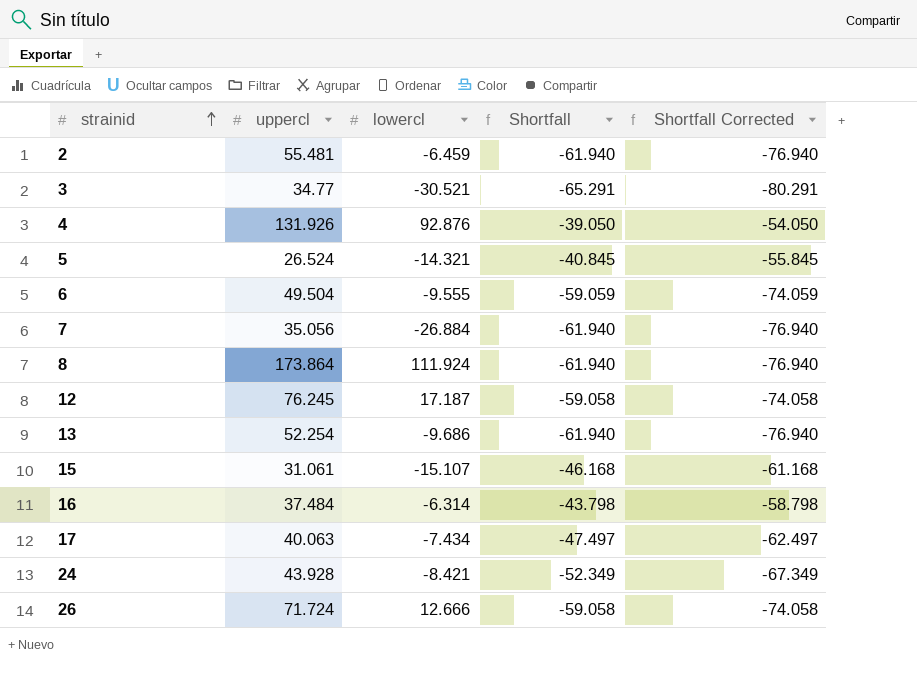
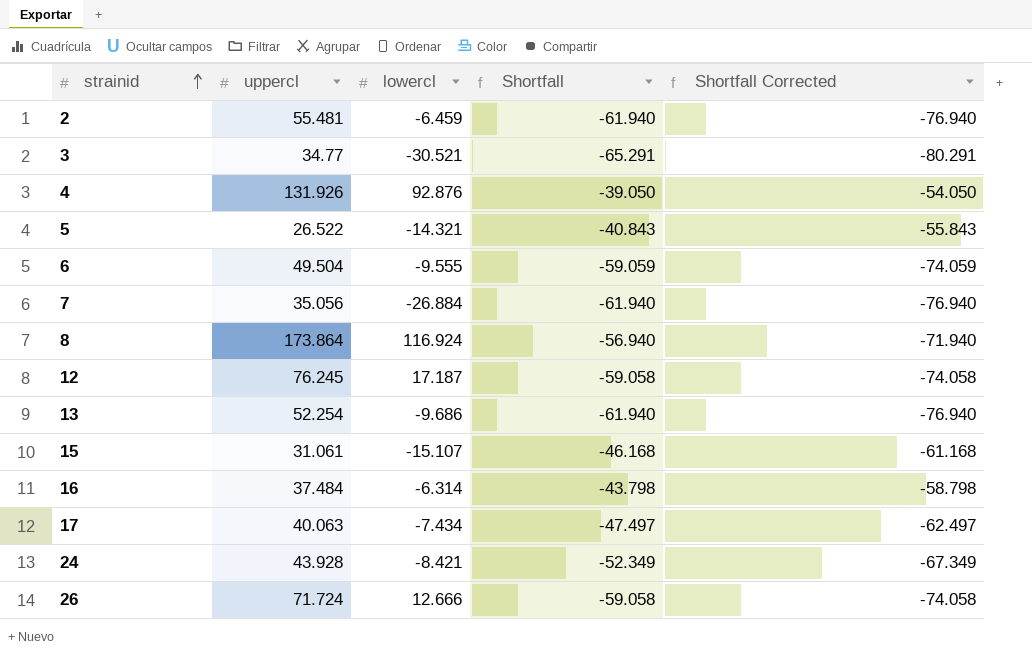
5 | uppercl: 26.524 -> 26.522
5 | Shortfall: -40.845 -> -40.843
5 | Shortfall Corrected: -55.845 -> -55.843
8 | lowercl: 111.924 -> 116.924
8 | Shortfall: -61.940 -> -56.940
8 | Shortfall Corrected: -76.940 -> -71.940

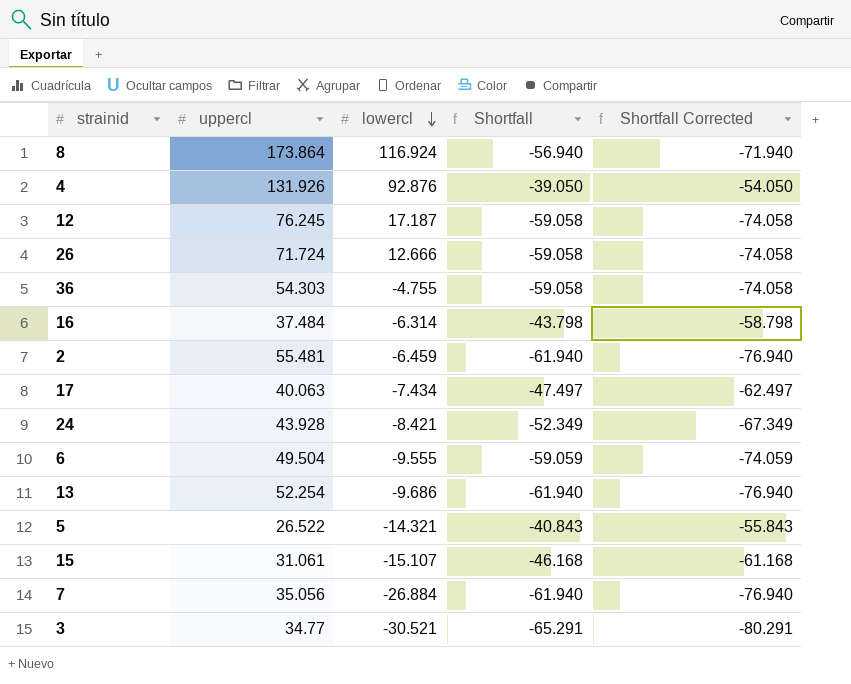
row order: strainid ascending -> lowercl descending
row 36: none -> 54.303 | -4.755 | -59.058 | -74.058

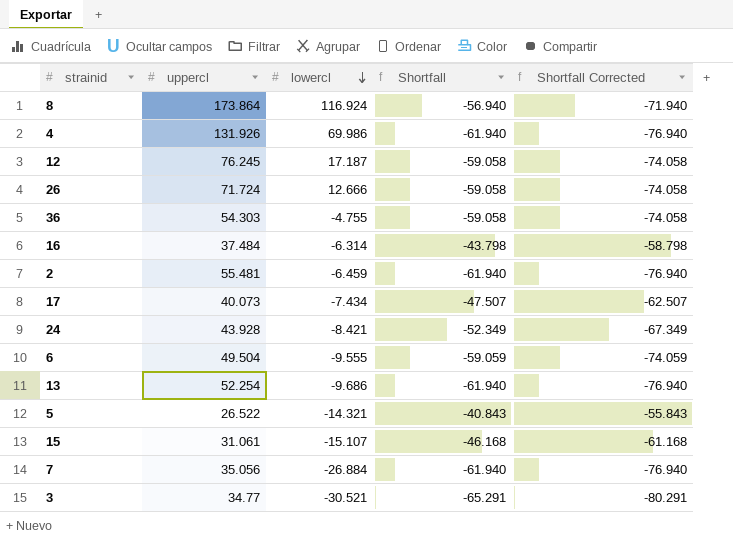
4 | lowercl: 92.876 -> 69.986
4 | Shortfall: -39.050 -> -61.940
4 | Shortfall Corrected: -54.050 -> -76.940
17 | uppercl: 40.063 -> 40.073
17 | Shortfall: -47.497 -> -47.507
17 | Shortfall Corrected: -62.497 -> -62.507

